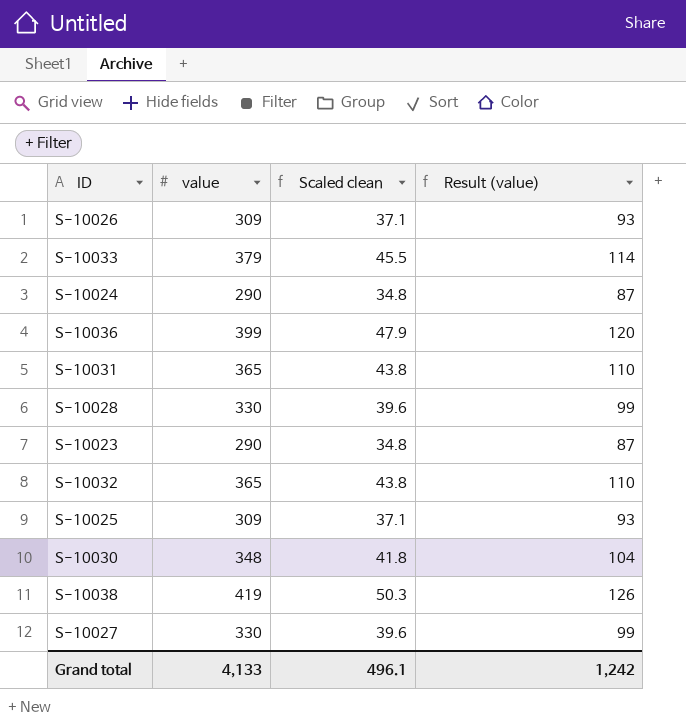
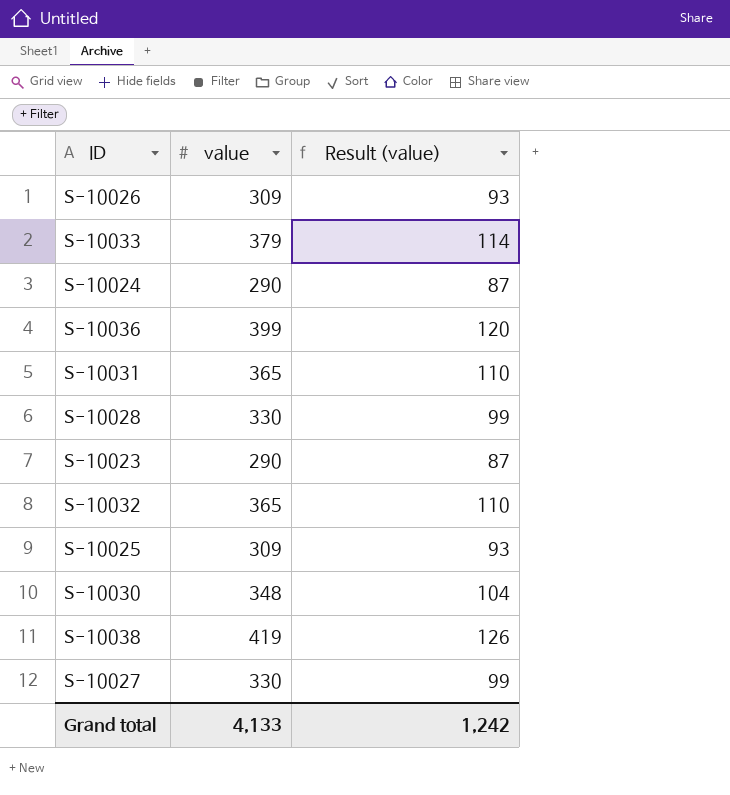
column Scaled clean | formula: [value] * 0.12 -> none

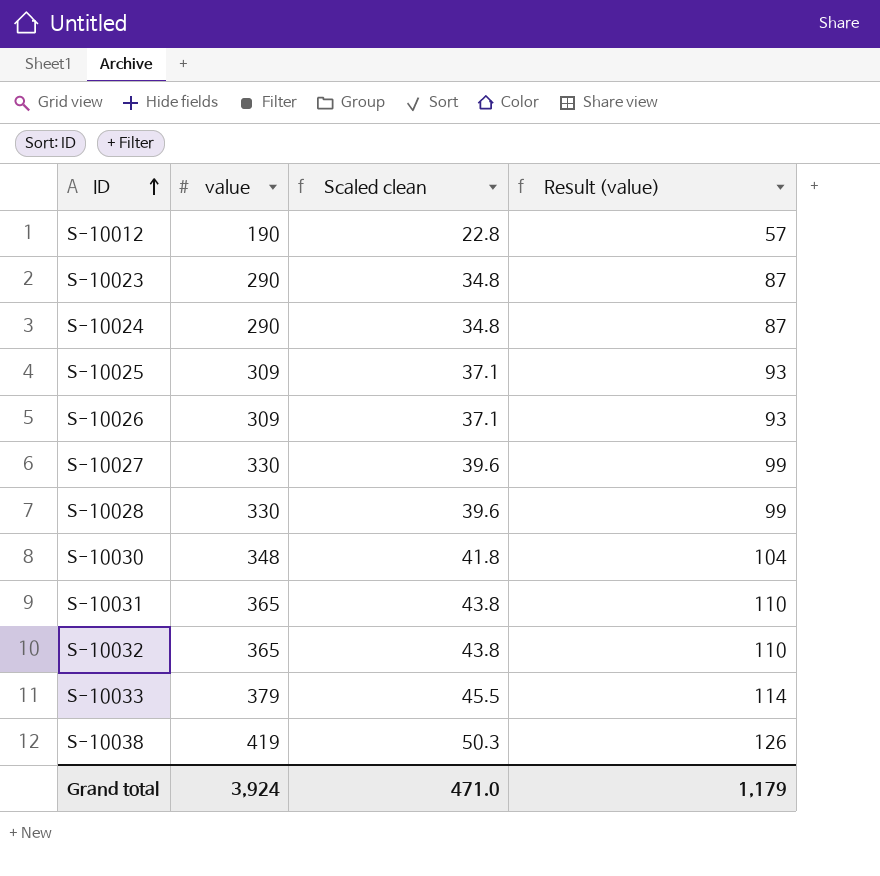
row order: none -> ID ascending
column Scaled clean | formula: none -> [value] * 0.12
row S-10036: 399 | 120 -> none
row S-10012: none -> 190 | 22.8 | 57
Grand total | value: 4,133 -> 3,924
Grand total | Result (value): 1,242 -> 1,179

